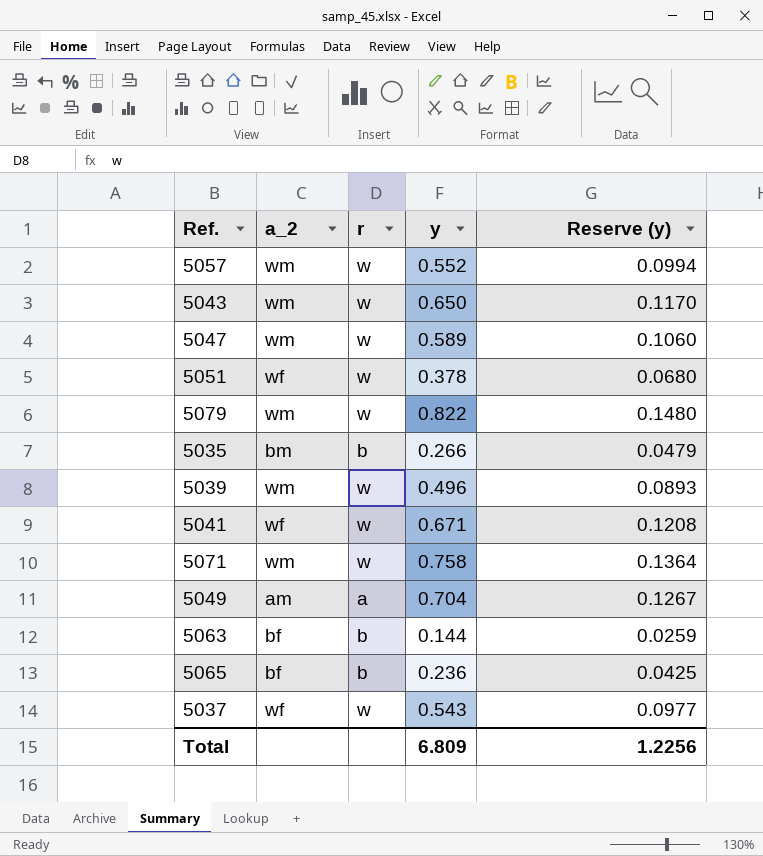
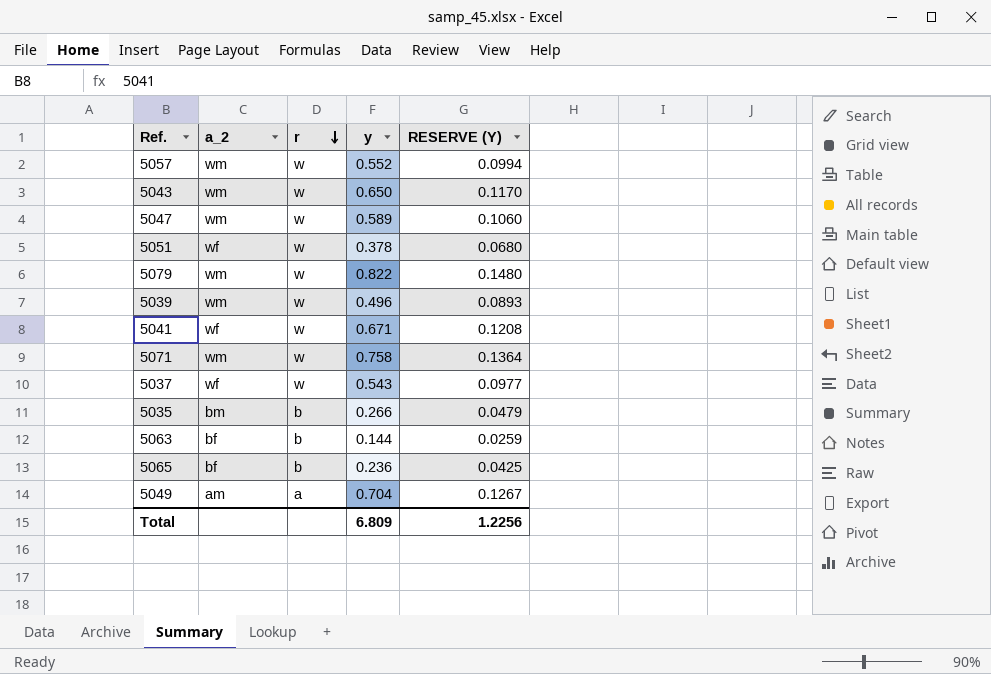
row order: none -> r descending
column name: Reserve (y) -> RESERVE (Y)

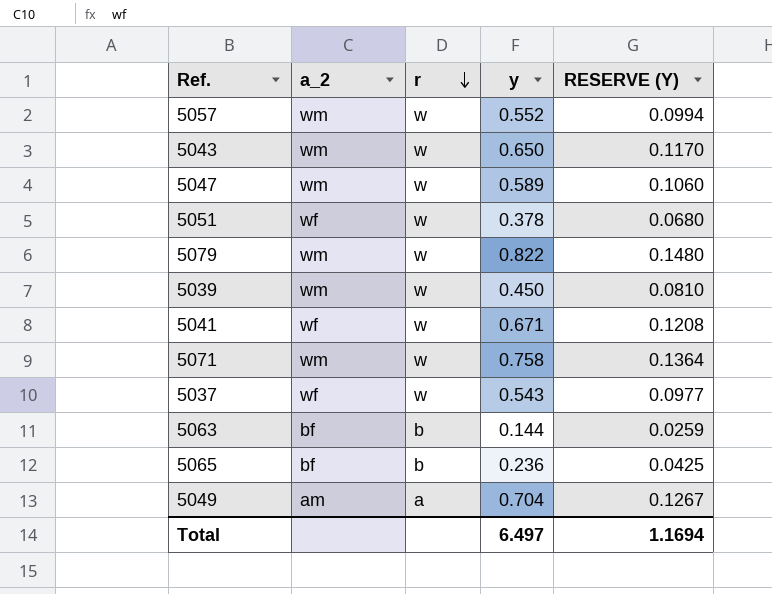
row 5035: bm | b | 0.266 | 0.0479 -> none
5039 | y: 0.496 -> 0.450
5039 | RESERVE (Y): 0.0893 -> 0.0810
Total | y: 6.809 -> 6.497
Total | RESERVE (Y): 1.2256 -> 1.1694

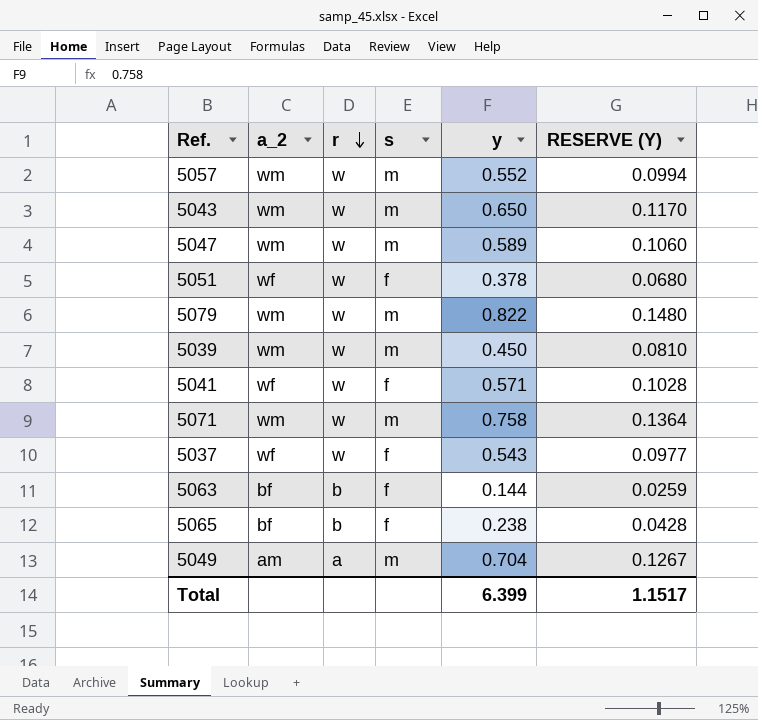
column s | position: none -> 4
5041 | y: 0.671 -> 0.571
5041 | RESERVE (Y): 0.1208 -> 0.1028
5065 | y: 0.236 -> 0.238
5065 | RESERVE (Y): 0.0425 -> 0.0428
Total | y: 6.497 -> 6.399
Total | RESERVE (Y): 1.1694 -> 1.1517

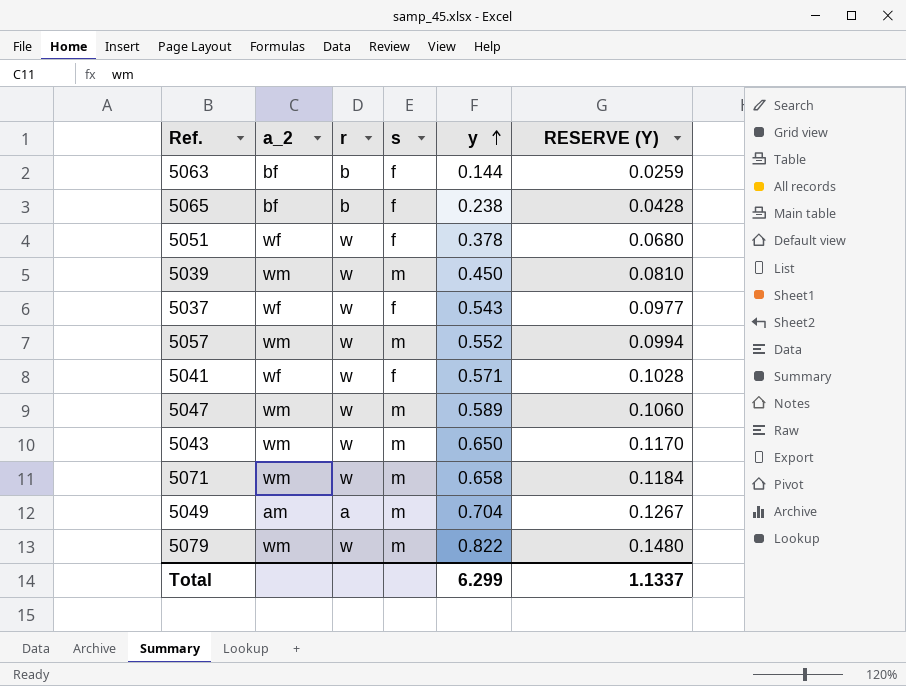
row order: r descending -> y ascending
5071 | y: 0.758 -> 0.658
5071 | RESERVE (Y): 0.1364 -> 0.1184
Total | y: 6.399 -> 6.299
Total | RESERVE (Y): 1.1517 -> 1.1337

